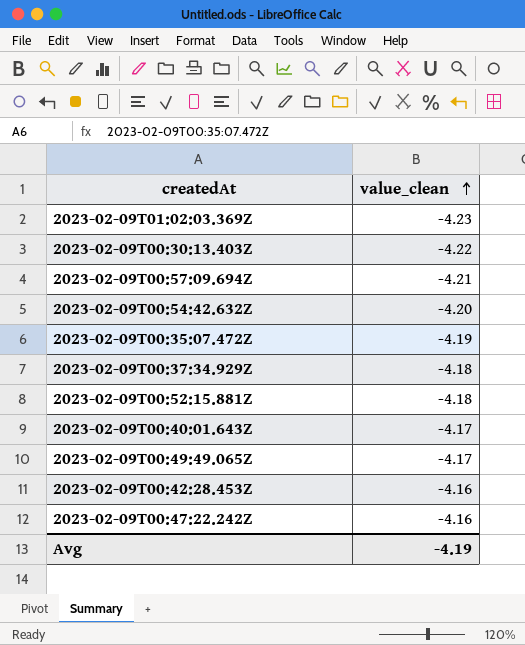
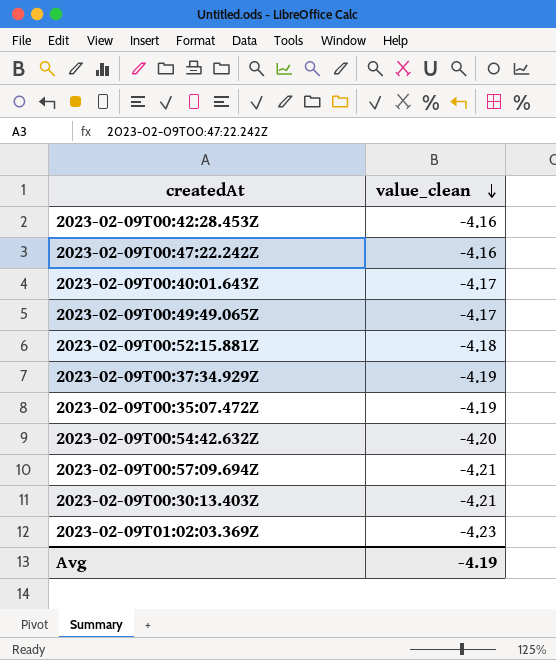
row order: value_clean ascending -> value_clean descending
2023-02-09T00:37:34.929Z | value_clean: -4.18 -> -4.19
2023-02-09T00:30:13.403Z | value_clean: -4.22 -> -4.21

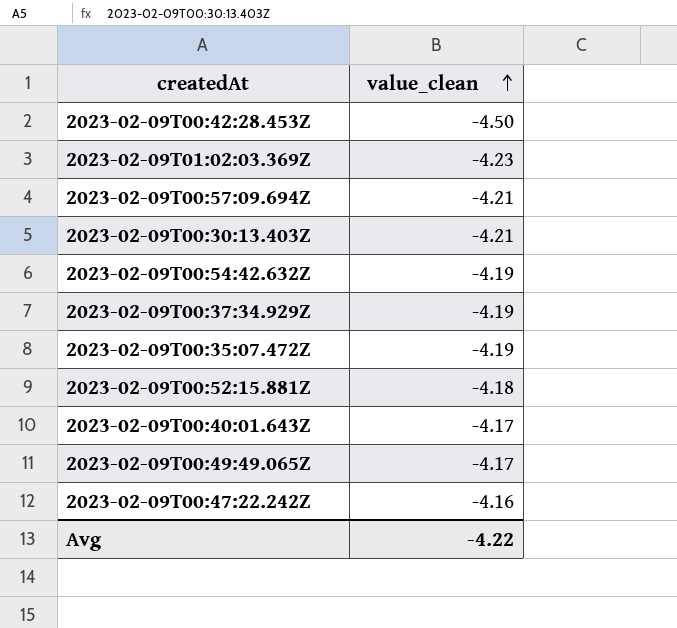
row order: value_clean descending -> value_clean ascending
2023-02-09T00:42:28.453Z | value_clean: -4.16 -> -4.50
2023-02-09T00:54:42.632Z | value_clean: -4.20 -> -4.19
Avg | value_clean: -4.19 -> -4.22

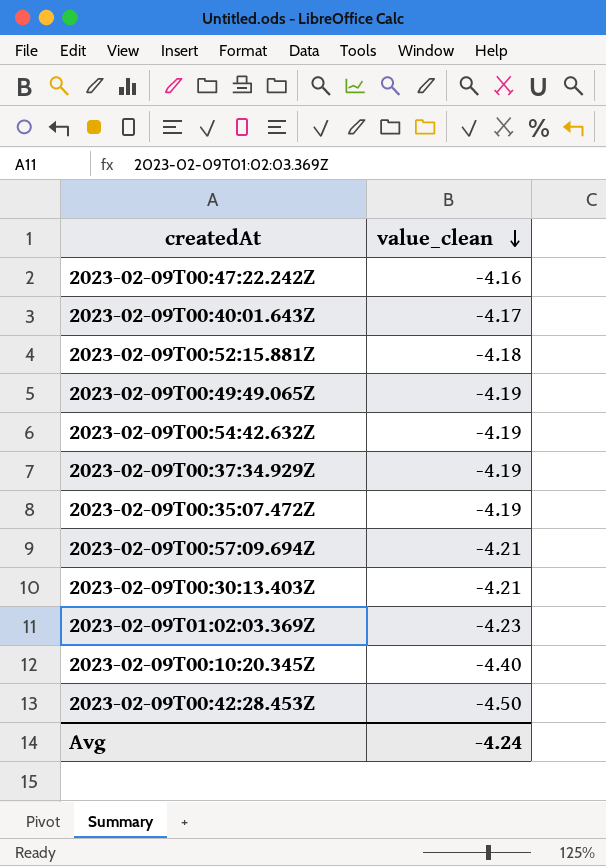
row order: value_clean ascending -> value_clean descending
2023-02-09T00:49:49.065Z | value_clean: -4.17 -> -4.19
row 2023-02-09T00:10:20.345Z: none -> -4.40
Avg | value_clean: -4.22 -> -4.24

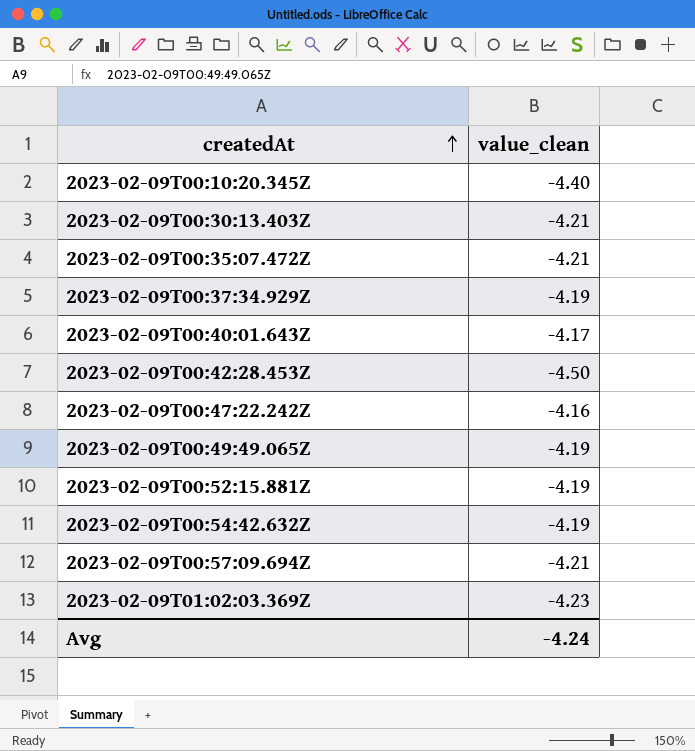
row order: value_clean descending -> createdAt ascending
2023-02-09T00:35:07.472Z | value_clean: -4.19 -> -4.21
2023-02-09T00:52:15.881Z | value_clean: -4.18 -> -4.19

